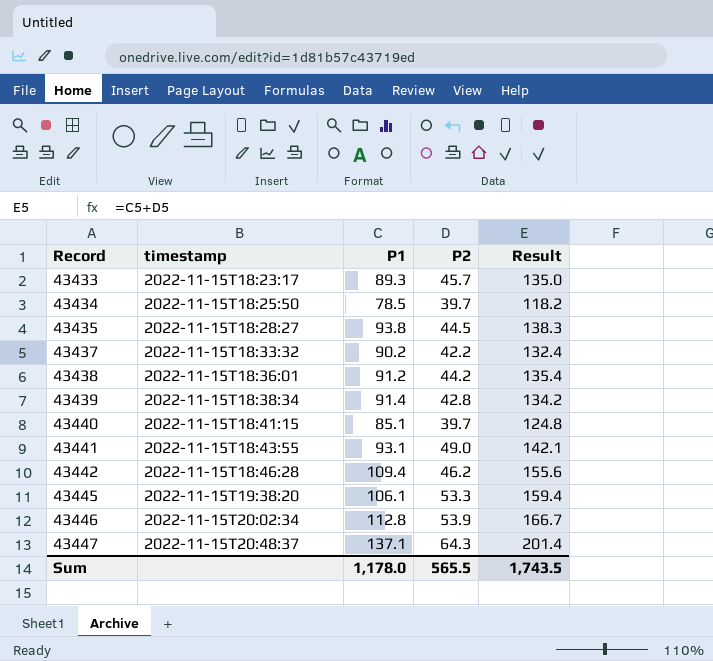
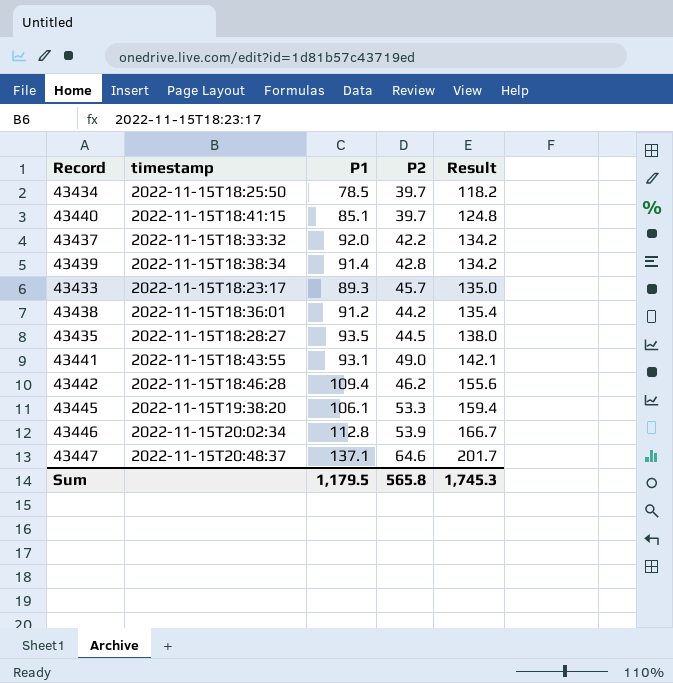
row order: Record ascending -> Result ascending
43437 | P1: 90.2 -> 92.0
43437 | Result: 132.4 -> 134.2
43435 | P1: 93.8 -> 93.5
43435 | Result: 138.3 -> 138.0
43447 | P2: 64.3 -> 64.6
43447 | Result: 201.4 -> 201.7
Sum | P1: 1,178.0 -> 1,179.5
Sum | P2: 565.5 -> 565.8
Sum | Result: 1,743.5 -> 1,745.3

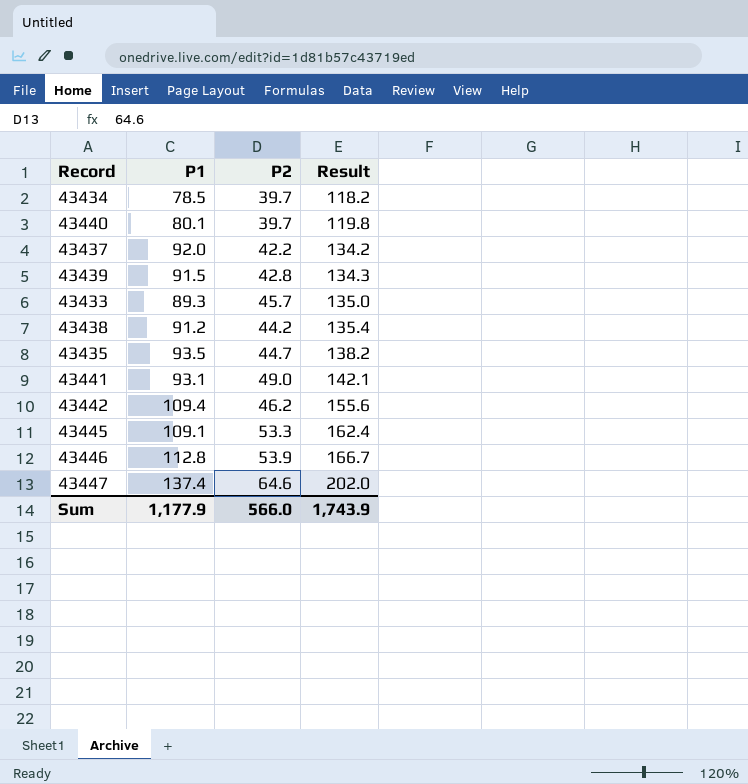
column timestamp | position: 2 -> none
43440 | P1: 85.1 -> 80.1
43440 | Result: 124.8 -> 119.8
43439 | P1: 91.4 -> 91.5
43439 | Result: 134.2 -> 134.3
43435 | P2: 44.5 -> 44.7
43435 | Result: 138.0 -> 138.2
43445 | P1: 106.1 -> 109.1
43445 | Result: 159.4 -> 162.4
43447 | P1: 137.1 -> 137.4
43447 | Result: 201.7 -> 202.0
Sum | P1: 1,179.5 -> 1,177.9
Sum | P2: 565.8 -> 566.0
Sum | Result: 1,745.3 -> 1,743.9

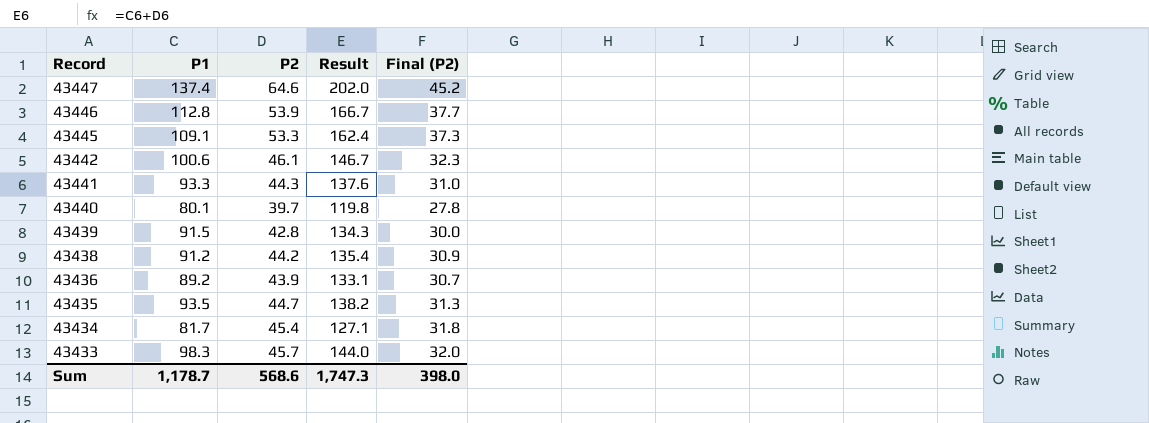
row order: Result ascending -> Record descending
column Final (P2) | formula: none -> [P2] * 0.7
row 43437: 92.0 | 42.2 | 134.2 -> none
43442 | P1: 109.4 -> 100.6
43442 | P2: 46.2 -> 46.1
43442 | Result: 155.6 -> 146.7
43441 | P1: 93.1 -> 93.3
43441 | P2: 49.0 -> 44.3
43441 | Result: 142.1 -> 137.6
row 43436: none -> 89.2 | 43.9 | 133.1 | 30.7
43434 | P1: 78.5 -> 81.7
43434 | P2: 39.7 -> 45.4
43434 | Result: 118.2 -> 127.1
43433 | P1: 89.3 -> 98.3
43433 | Result: 135.0 -> 144.0
Sum | P1: 1,177.9 -> 1,178.7
Sum | P2: 566.0 -> 568.6
Sum | Result: 1,743.9 -> 1,747.3

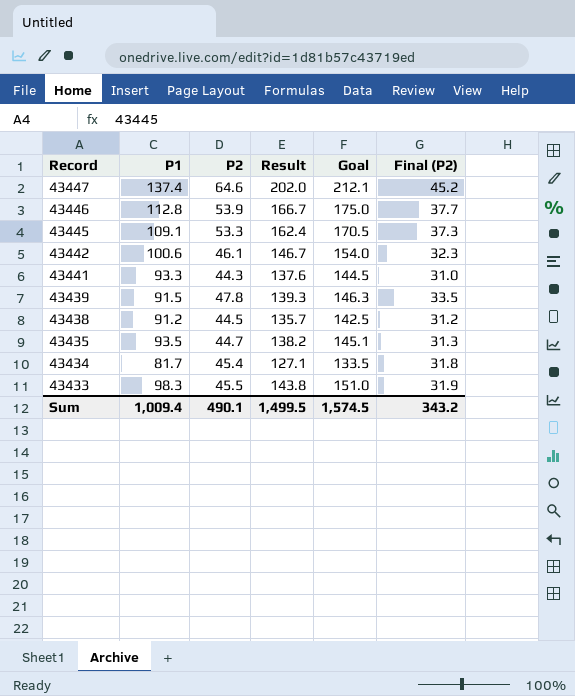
column Goal | formula: none -> [Result] * 1.05
row 43440: 80.1 | 39.7 | 119.8 | 27.8 -> none
row 43436: 89.2 | 43.9 | 133.1 | 30.7 -> none
43439 | P2: 42.8 -> 47.8
43439 | Result: 134.3 -> 139.3
43439 | Final (P2): 30.0 -> 33.5
43438 | P2: 44.2 -> 44.5
43438 | Result: 135.4 -> 135.7
43438 | Final (P2): 30.9 -> 31.2
43433 | P2: 45.7 -> 45.5
43433 | Result: 144.0 -> 143.8
43433 | Final (P2): 32.0 -> 31.9
Sum | P1: 1,178.7 -> 1,009.4
Sum | P2: 568.6 -> 490.1
Sum | Result: 1,747.3 -> 1,499.5
Sum | Final (P2): 398.0 -> 343.2

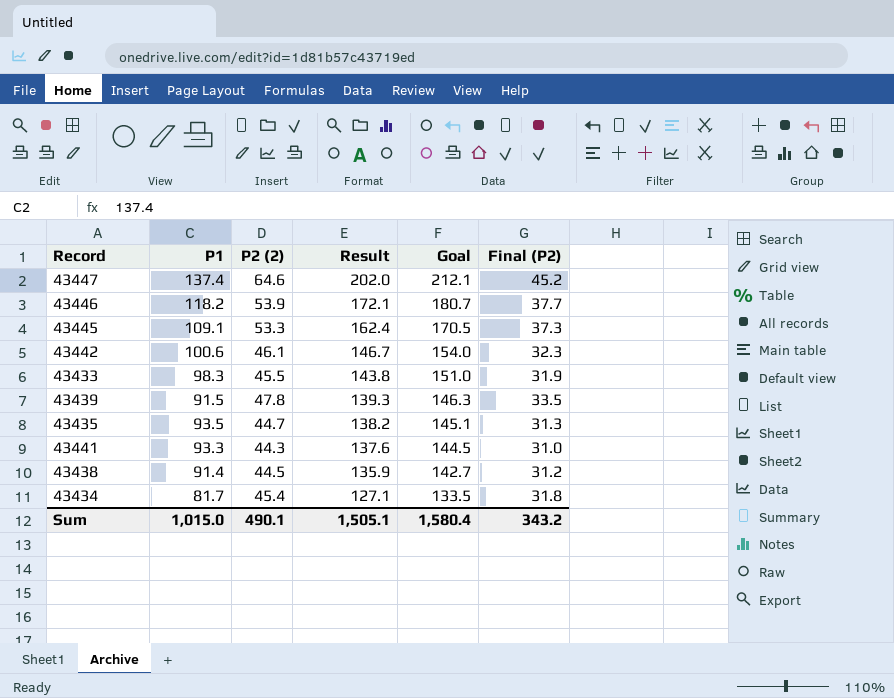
row order: Record descending -> Result descending
column name: P2 -> P2 (2)
43446 | P1: 112.8 -> 118.2
43446 | Result: 166.7 -> 172.1
43446 | Goal: 175.0 -> 180.7
43438 | P1: 91.2 -> 91.4
43438 | Result: 135.7 -> 135.9
43438 | Goal: 142.5 -> 142.7
Sum | P1: 1,009.4 -> 1,015.0
Sum | Result: 1,499.5 -> 1,505.1
Sum | Goal: 1,574.5 -> 1,580.4

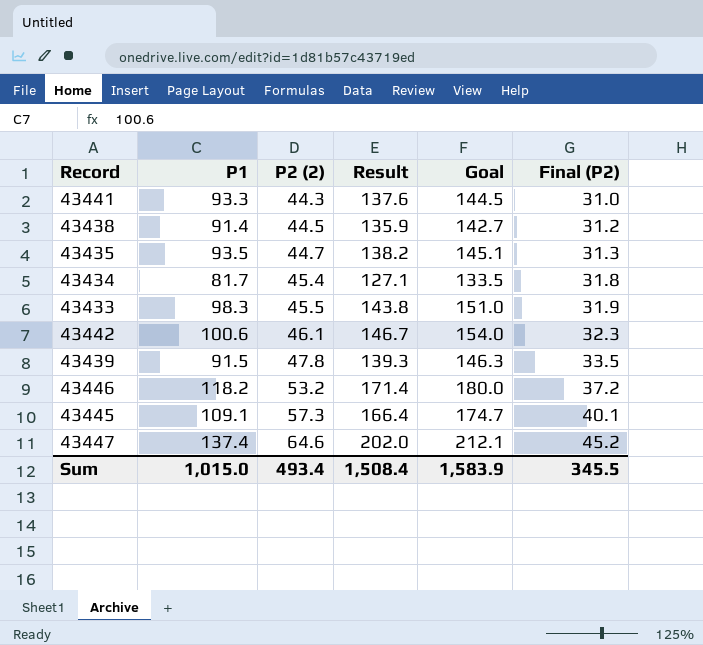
row order: Result descending -> P2 (2) ascending
43446 | P2 (2): 53.9 -> 53.2
43446 | Result: 172.1 -> 171.4
43446 | Goal: 180.7 -> 180.0
43446 | Final (P2): 37.7 -> 37.2
43445 | P2 (2): 53.3 -> 57.3
43445 | Result: 162.4 -> 166.4
43445 | Goal: 170.5 -> 174.7
43445 | Final (P2): 37.3 -> 40.1
Sum | P2 (2): 490.1 -> 493.4
Sum | Result: 1,505.1 -> 1,508.4
Sum | Goal: 1,580.4 -> 1,583.9
Sum | Final (P2): 343.2 -> 345.5

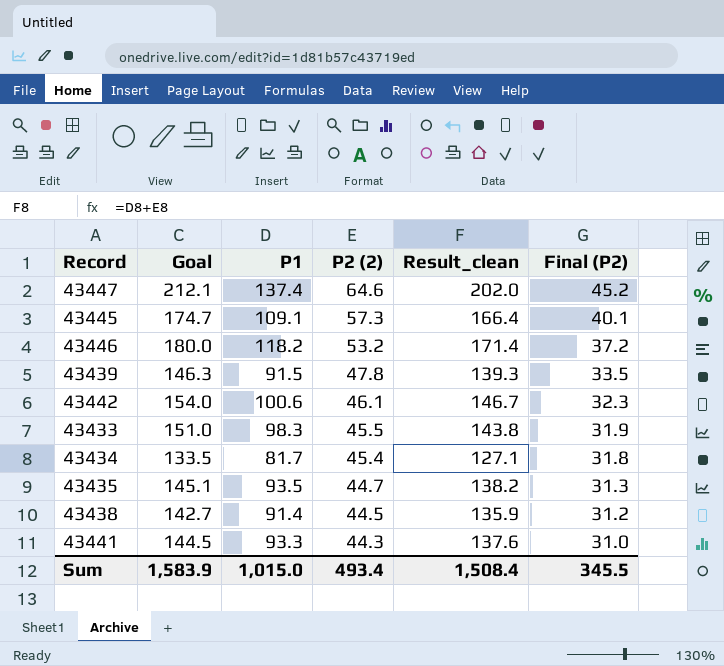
row order: P2 (2) ascending -> P2 (2) descending
column Goal | position: 5 -> 2
column name: Result -> Result_clean

